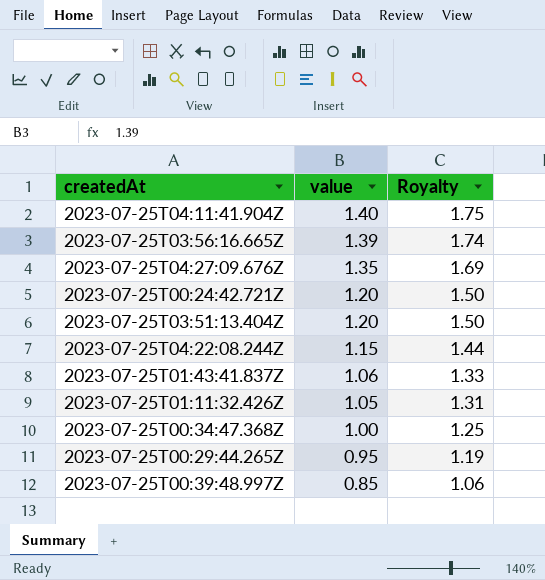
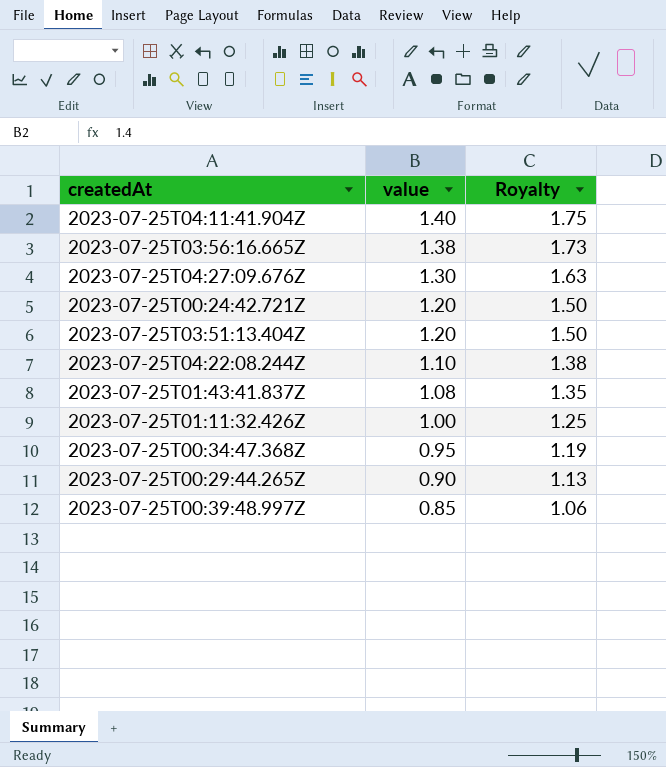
2023-07-25T03:56:16.665Z | value: 1.39 -> 1.38
2023-07-25T03:56:16.665Z | Royalty: 1.74 -> 1.73
2023-07-25T04:27:09.676Z | value: 1.35 -> 1.30
2023-07-25T04:27:09.676Z | Royalty: 1.69 -> 1.63
2023-07-25T04:22:08.244Z | value: 1.15 -> 1.10
2023-07-25T04:22:08.244Z | Royalty: 1.44 -> 1.38
2023-07-25T01:43:41.837Z | value: 1.06 -> 1.08
2023-07-25T01:43:41.837Z | Royalty: 1.33 -> 1.35
2023-07-25T01:11:32.426Z | value: 1.05 -> 1.00
2023-07-25T01:11:32.426Z | Royalty: 1.31 -> 1.25
2023-07-25T00:34:47.368Z | value: 1.00 -> 0.95
2023-07-25T00:34:47.368Z | Royalty: 1.25 -> 1.19
2023-07-25T00:29:44.265Z | value: 0.95 -> 0.90
2023-07-25T00:29:44.265Z | Royalty: 1.19 -> 1.13

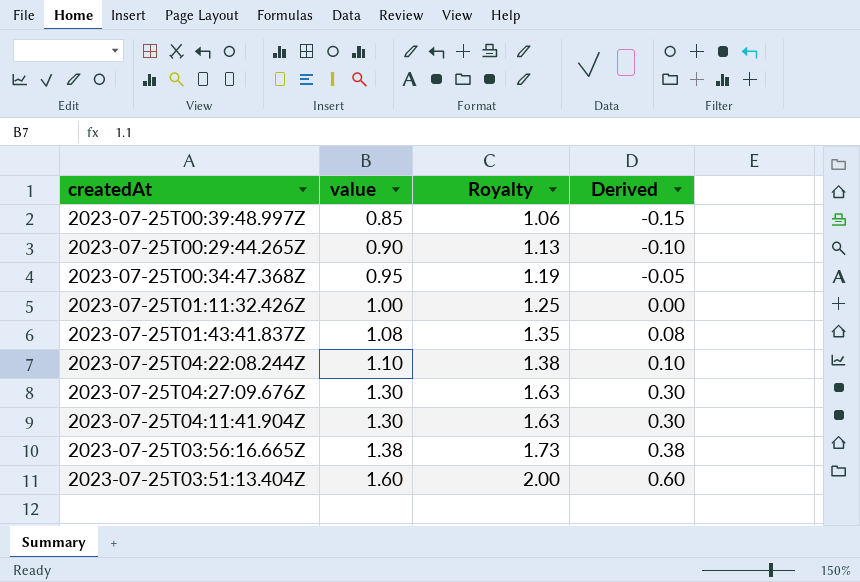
row order: value descending -> value ascending
column Derived | formula: none -> [value] - 1
row 2023-07-25T00:24:42.721Z: 1.20 | 1.50 -> none
2023-07-25T04:11:41.904Z | value: 1.40 -> 1.30
2023-07-25T04:11:41.904Z | Royalty: 1.75 -> 1.63
2023-07-25T03:51:13.404Z | value: 1.20 -> 1.60
2023-07-25T03:51:13.404Z | Royalty: 1.50 -> 2.00

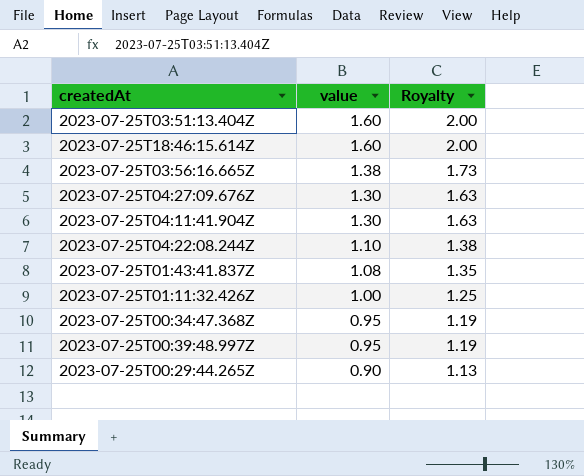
row order: value ascending -> value descending
column Derived | formula: [value] - 1 -> none
row 2023-07-25T18:46:15.614Z: none -> 1.60 | 2.00
2023-07-25T00:39:48.997Z | value: 0.85 -> 0.95
2023-07-25T00:39:48.997Z | Royalty: 1.06 -> 1.19

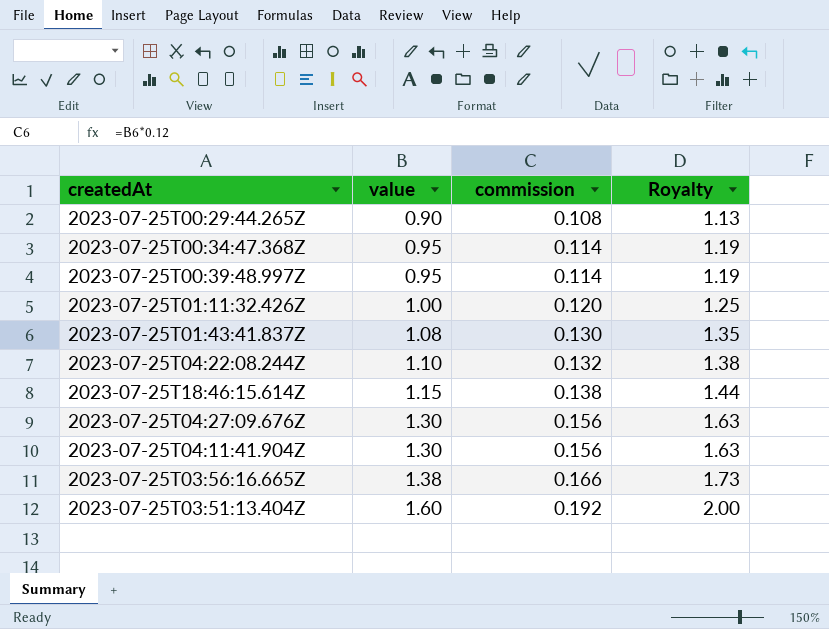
row order: value descending -> value ascending
column commission | formula: none -> [value] * 0.12
2023-07-25T18:46:15.614Z | value: 1.60 -> 1.15
2023-07-25T18:46:15.614Z | Royalty: 2.00 -> 1.44

